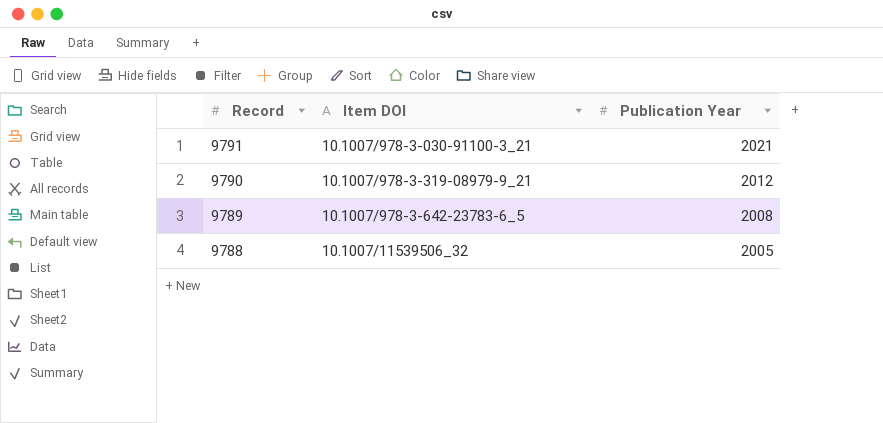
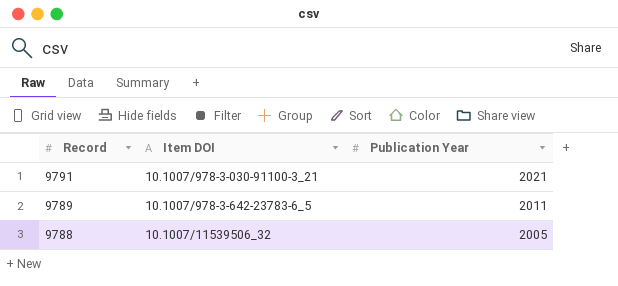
row 9790: 10.1007/978-3-319-08979-9_21 | 2012 -> none
9789 | Publication Year: 2008 -> 2011

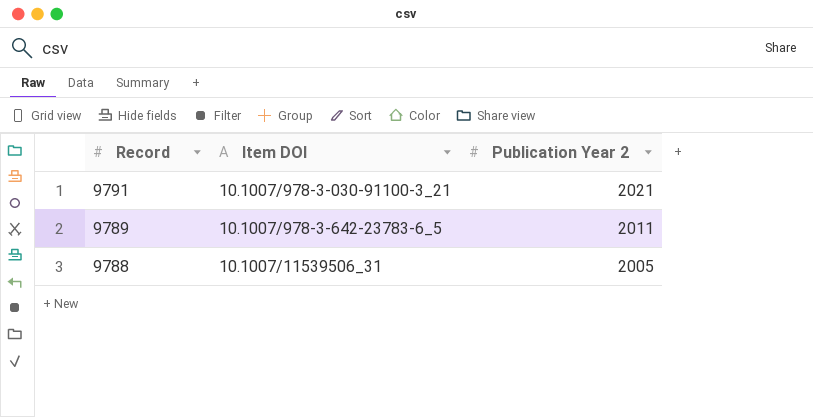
column name: Publication Year -> Publication Year 2
9788 | Item DOI: 10.1007/11539506_32 -> 10.1007/11539506_31

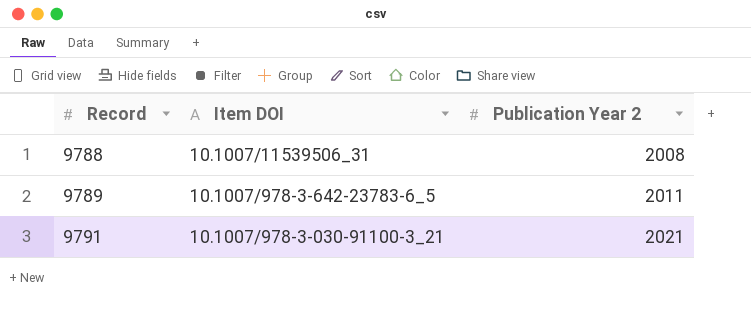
row order: Record descending -> Record ascending
9788 | Publication Year 2: 2005 -> 2008

